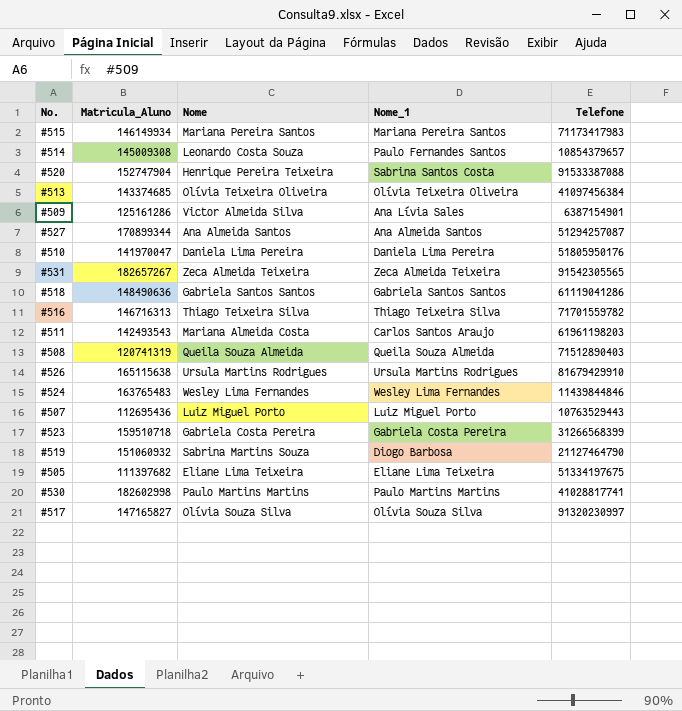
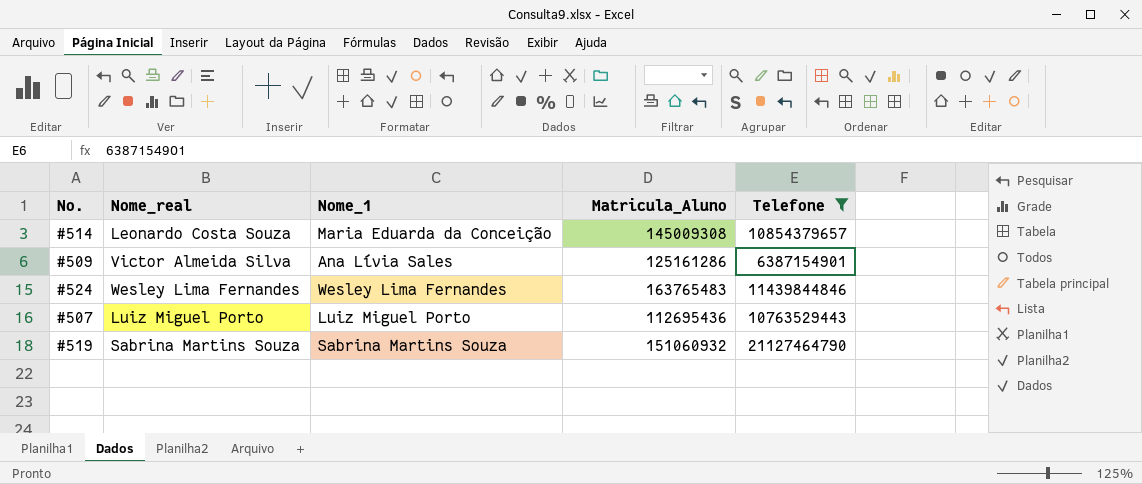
filter: none -> Telefone <= 21127464790
column name: Nome -> Nome_real
column Matricula_Aluno | position: 2 -> 4
#514 | Nome_1: Paulo Fernandes Santos -> Maria Eduarda da Conceição
#519 | Nome_1: Diogo Barbosa -> Sabrina Martins Souza

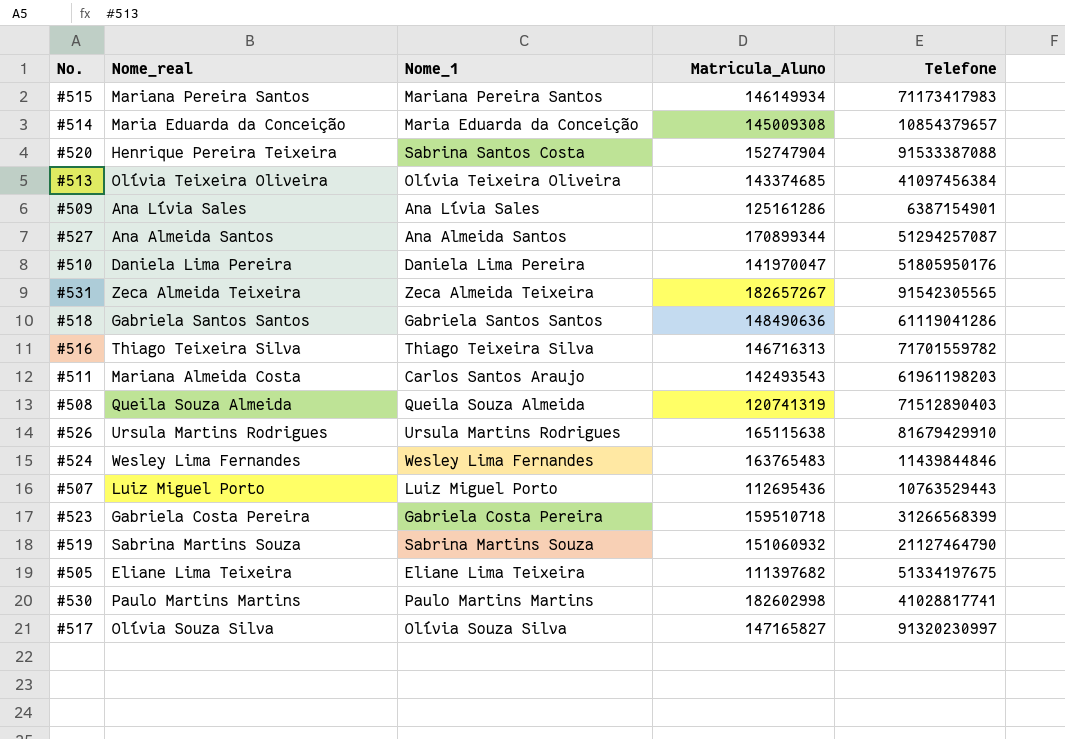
filter: Telefone <= 21127464790 -> none
#514 | Nome_real: Leonardo Costa Souza -> Maria Eduarda da Conceição
#509 | Nome_real: Victor Almeida Silva -> Ana Lívia Sales

